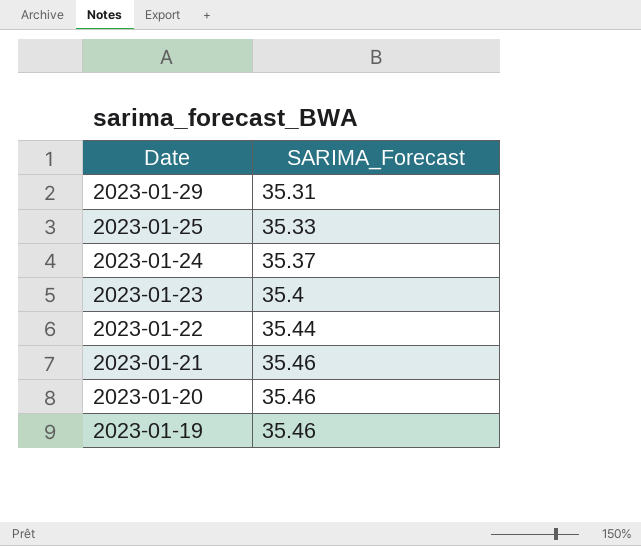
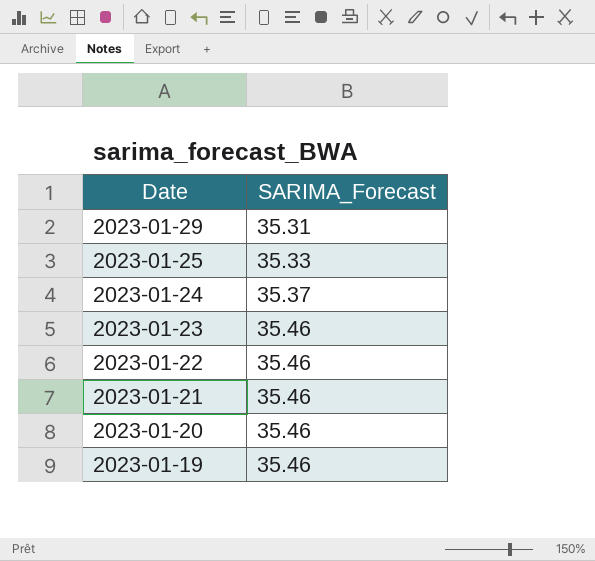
2023-01-23 | SARIMA_Forecast: 35.4 -> 35.46
2023-01-22 | SARIMA_Forecast: 35.44 -> 35.46

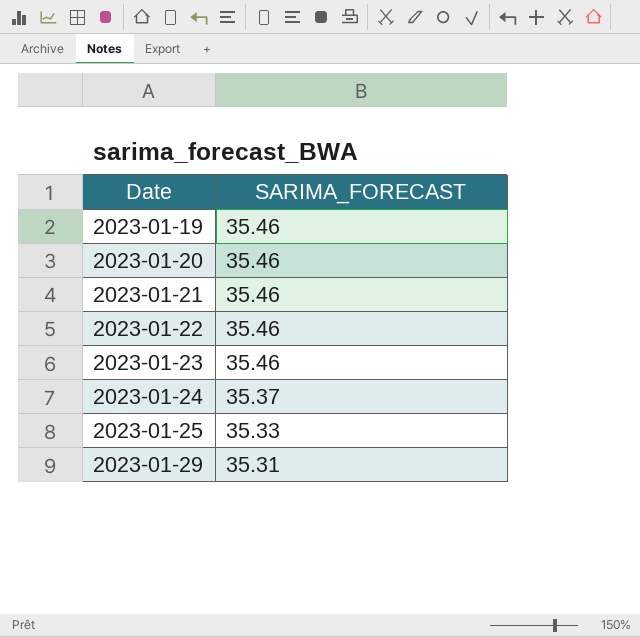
row order: Date descending -> Date ascending
column name: SARIMA_Forecast -> SARIMA_FORECAST

